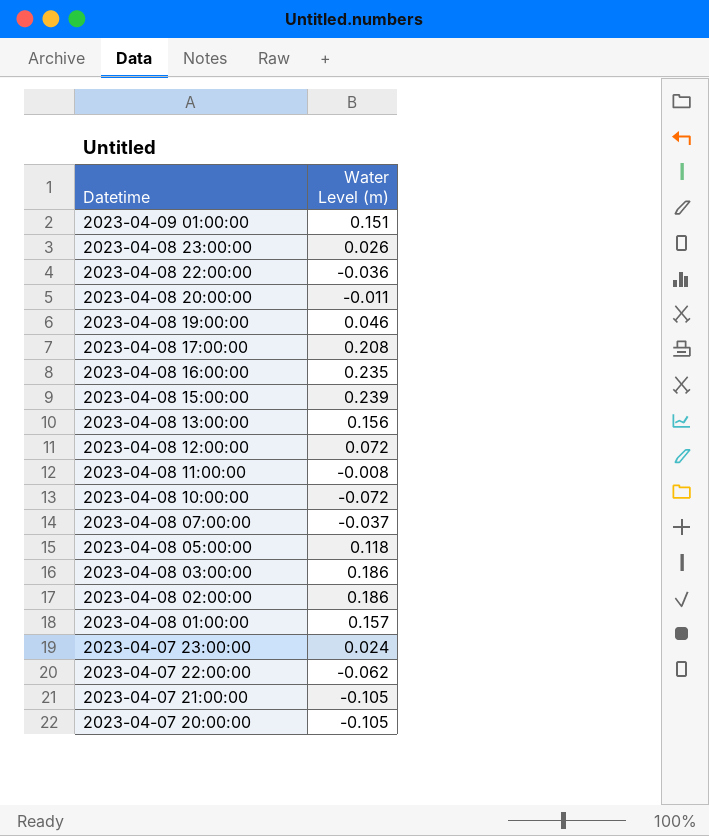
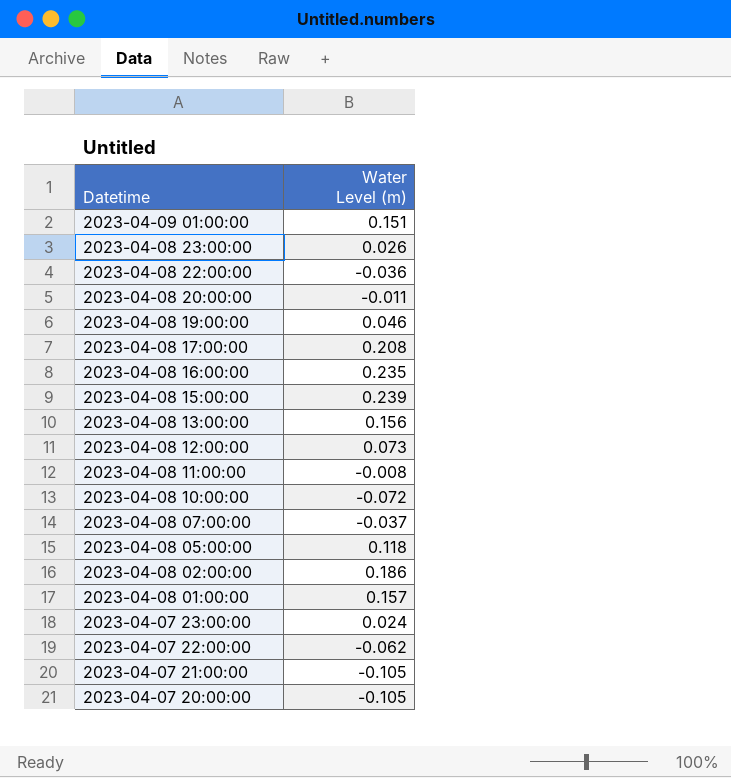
row 2023-04-08 03:00:00: 0.186 -> none
2023-04-08 12:00:00 | Water Level (m): 0.072 -> 0.073

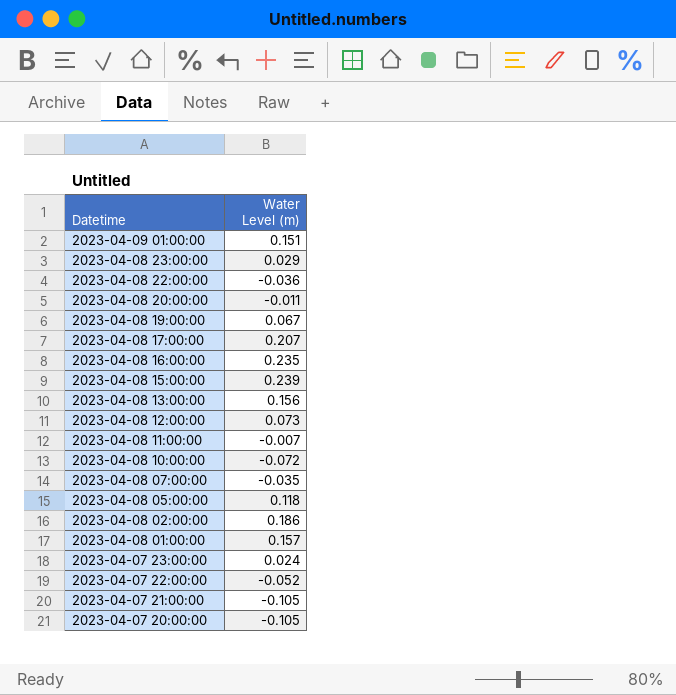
2023-04-08 23:00:00 | Water Level (m): 0.026 -> 0.029
2023-04-08 19:00:00 | Water Level (m): 0.046 -> 0.067
2023-04-08 17:00:00 | Water Level (m): 0.208 -> 0.207
2023-04-08 11:00:00 | Water Level (m): -0.008 -> -0.007
2023-04-08 07:00:00 | Water Level (m): -0.037 -> -0.035
2023-04-07 22:00:00 | Water Level (m): -0.062 -> -0.052

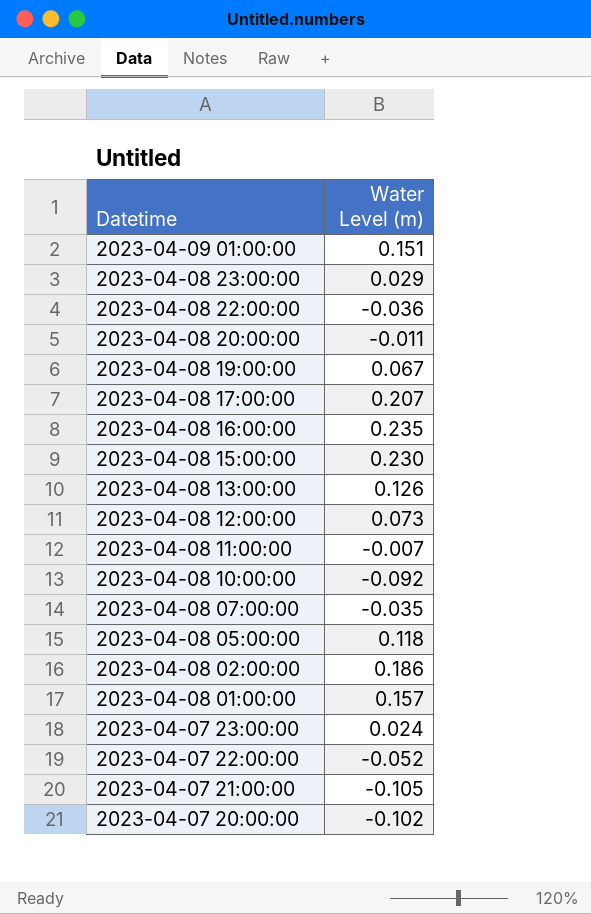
2023-04-08 15:00:00 | Water Level (m): 0.239 -> 0.230
2023-04-08 13:00:00 | Water Level (m): 0.156 -> 0.126
2023-04-08 10:00:00 | Water Level (m): -0.072 -> -0.092
2023-04-07 20:00:00 | Water Level (m): -0.105 -> -0.102

